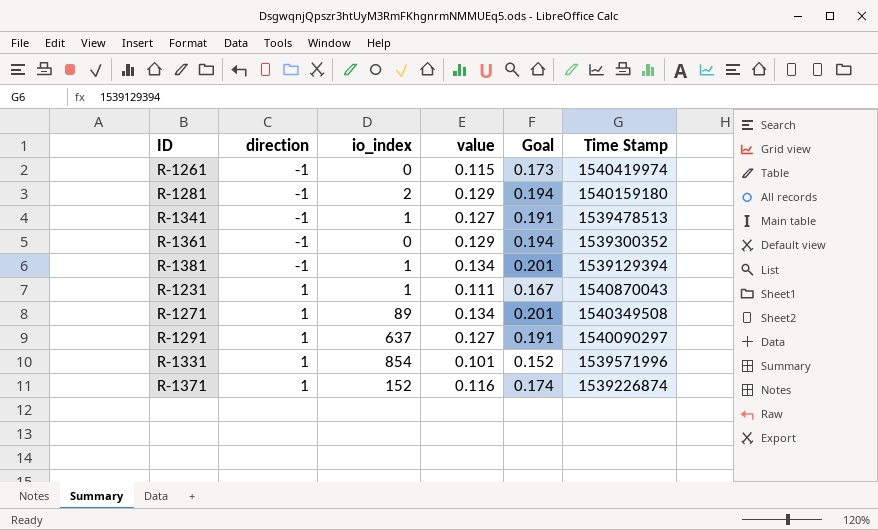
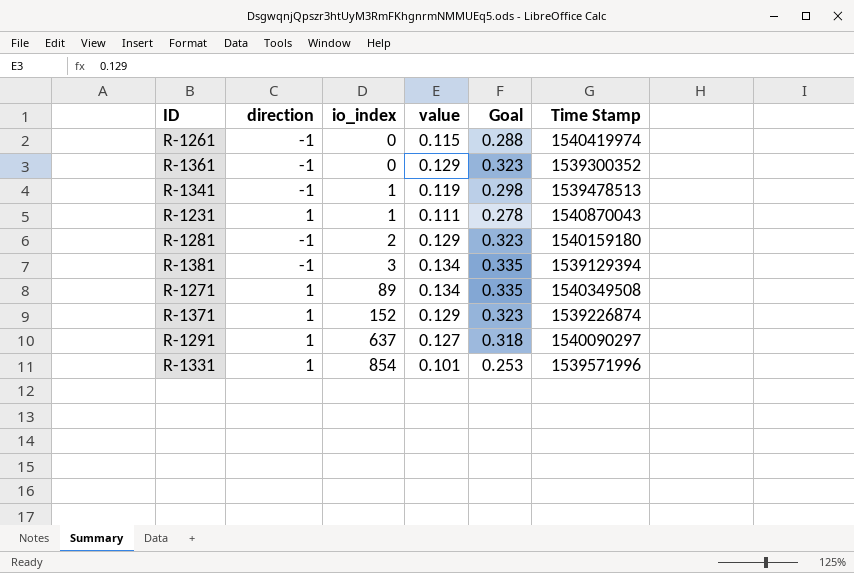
row order: direction ascending -> io_index ascending
column Goal | formula: [value] * 1.5 -> [value] * 2.5
R-1341 | value: 0.127 -> 0.119
R-1381 | io_index: 1 -> 3
R-1371 | value: 0.116 -> 0.129

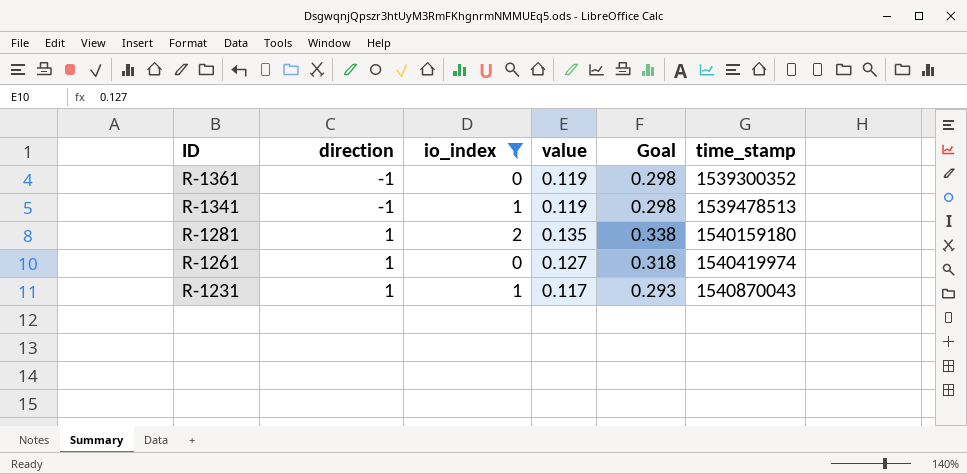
filter: none -> io_index <= 2
row order: io_index ascending -> ID descending
column name: Time Stamp -> time_stamp
R-1361 | value: 0.129 -> 0.119
R-1361 | Goal: 0.323 -> 0.298
R-1281 | direction: -1 -> 1
R-1281 | value: 0.129 -> 0.135
R-1281 | Goal: 0.323 -> 0.338
R-1261 | direction: -1 -> 1
R-1261 | value: 0.115 -> 0.127
R-1261 | Goal: 0.288 -> 0.318
R-1231 | value: 0.111 -> 0.117
R-1231 | Goal: 0.278 -> 0.293

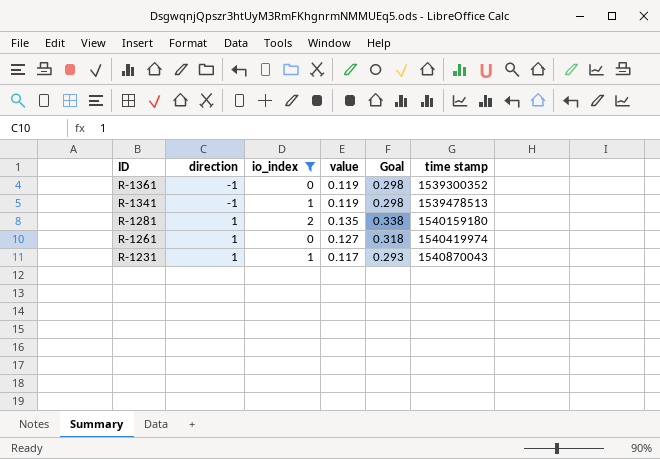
column name: time_stamp -> time stamp

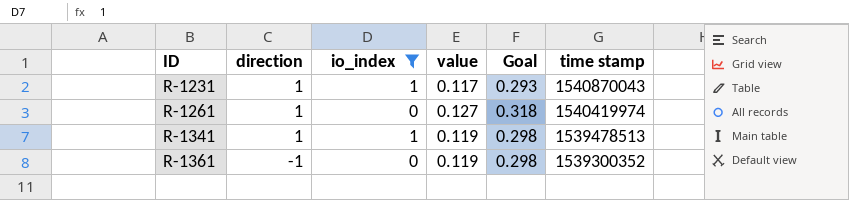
row order: ID descending -> ID ascending
row R-1281: 1 | 2 | 0.135 | 0.338 | 1540159180 -> none
R-1341 | direction: -1 -> 1

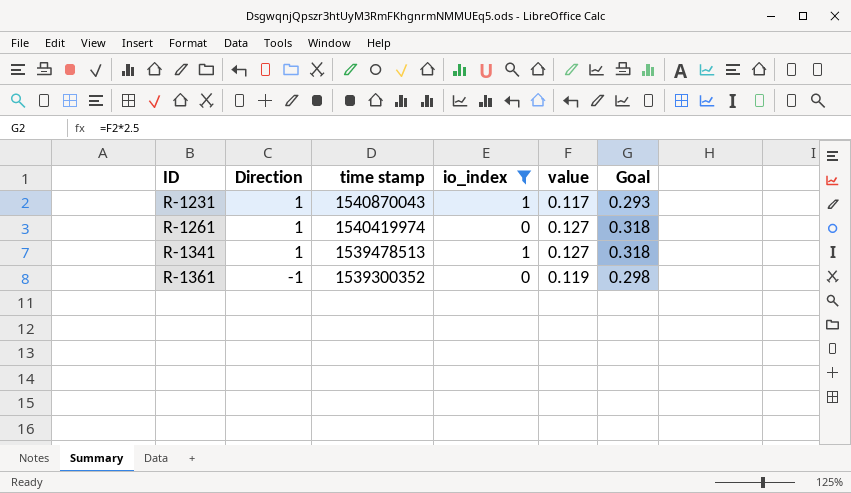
column name: direction -> Direction
column time stamp | position: 6 -> 3
R-1341 | value: 0.119 -> 0.127
R-1341 | Goal: 0.298 -> 0.318

